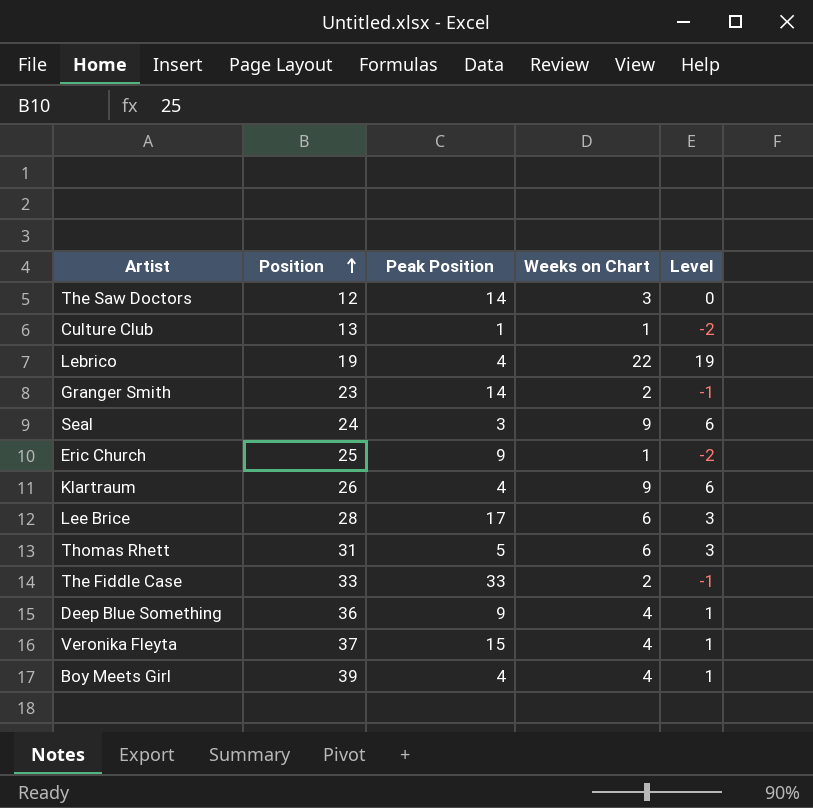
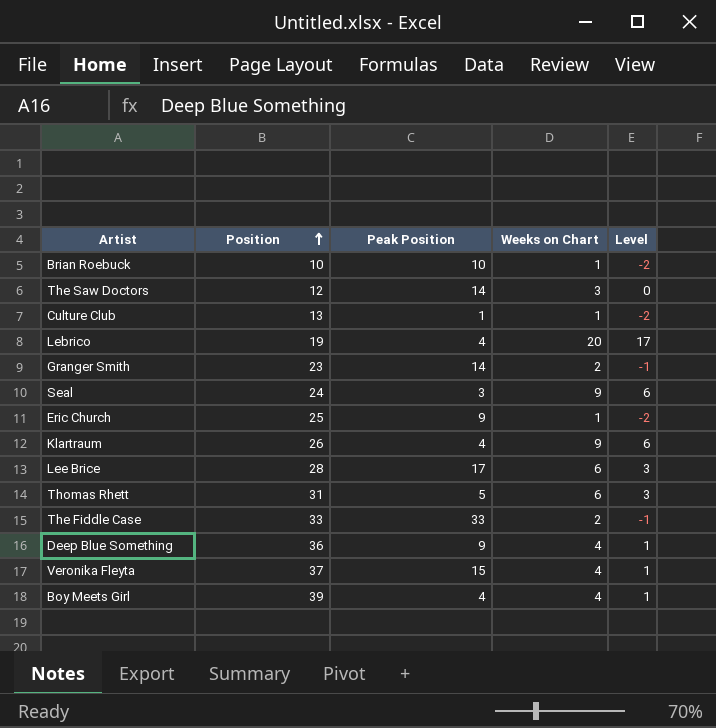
row Brian Roebuck: none -> 10 | 10 | 1 | -2
Lebrico | Weeks on Chart: 22 -> 20
Lebrico | Level: 19 -> 17

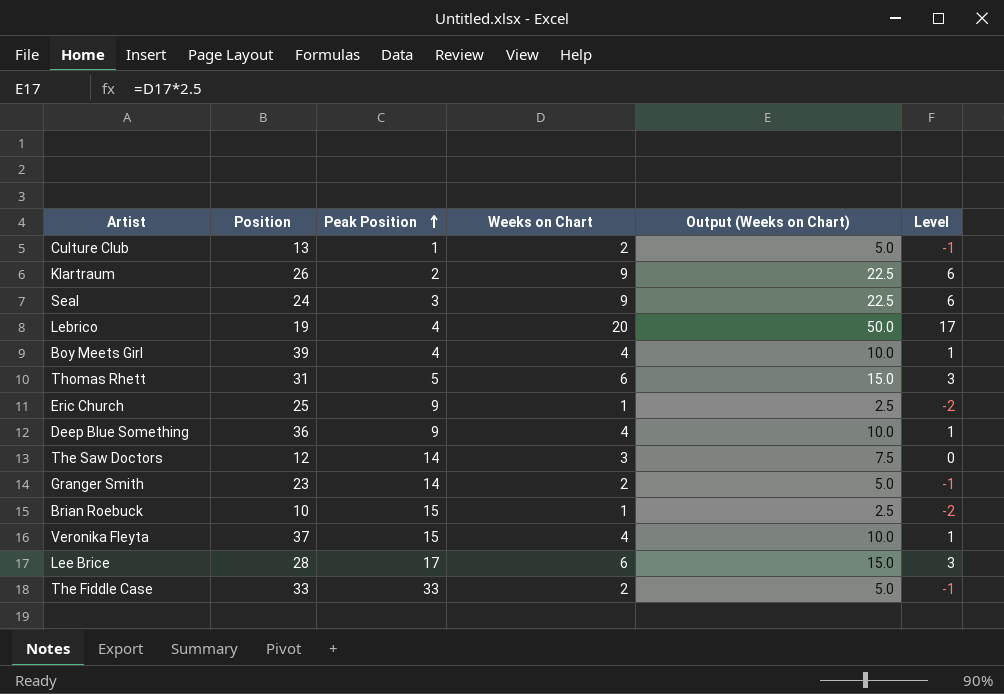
row order: Position ascending -> Peak Position ascending
column Output (Weeks on Chart) | formula: none -> [Weeks on Chart] * 2.5
Culture Club | Weeks on Chart: 1 -> 2
Culture Club | Level: -2 -> -1
Klartraum | Peak Position: 4 -> 2
Brian Roebuck | Peak Position: 10 -> 15

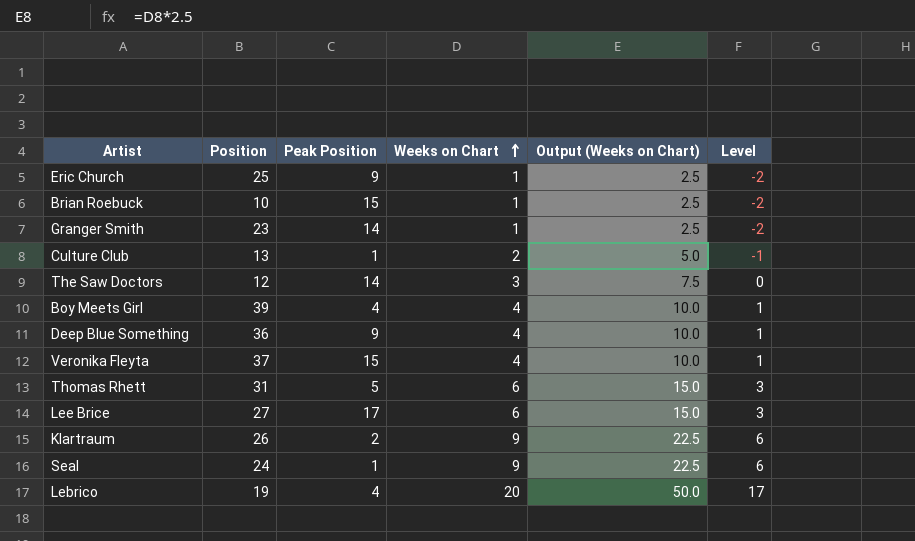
row order: Peak Position ascending -> Weeks on Chart ascending
row The Fiddle Case: 33 | 33 | 2 | 5.0 | -1 -> none
Granger Smith | Weeks on Chart: 2 -> 1
Granger Smith | Output (Weeks on Chart): 5.0 -> 2.5
Granger Smith | Level: -1 -> -2
Lee Brice | Position: 28 -> 27
Seal | Peak Position: 3 -> 1

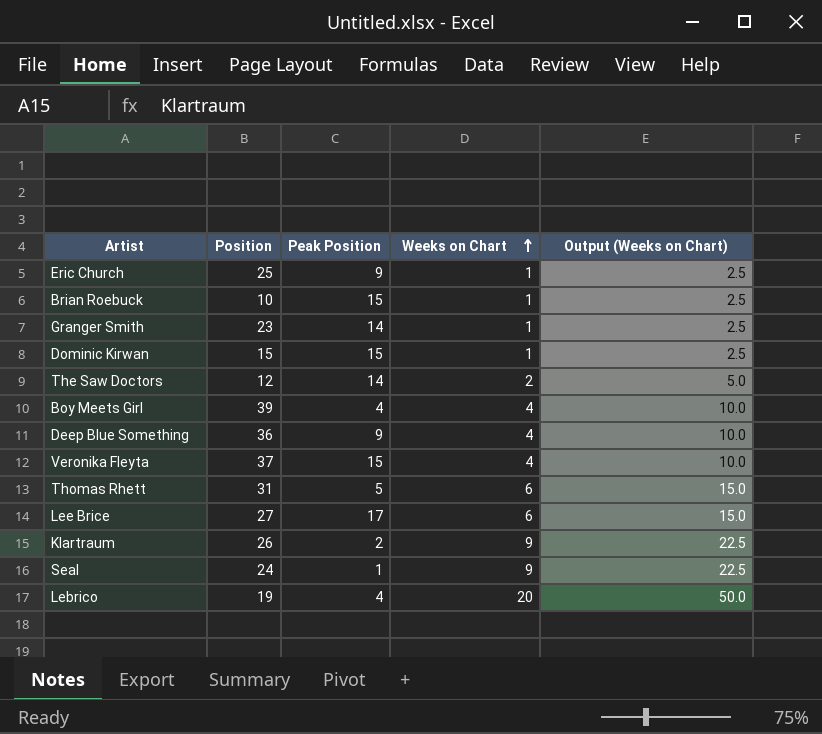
column Level | formula: [Weeks on Chart] - 3 -> none
row Culture Club: 13 | 1 | 2 | 5.0 | -1 -> none
row Dominic Kirwan: none -> 15 | 15 | 1 | 2.5
The Saw Doctors | Weeks on Chart: 3 -> 2
The Saw Doctors | Output (Weeks on Chart): 7.5 -> 5.0

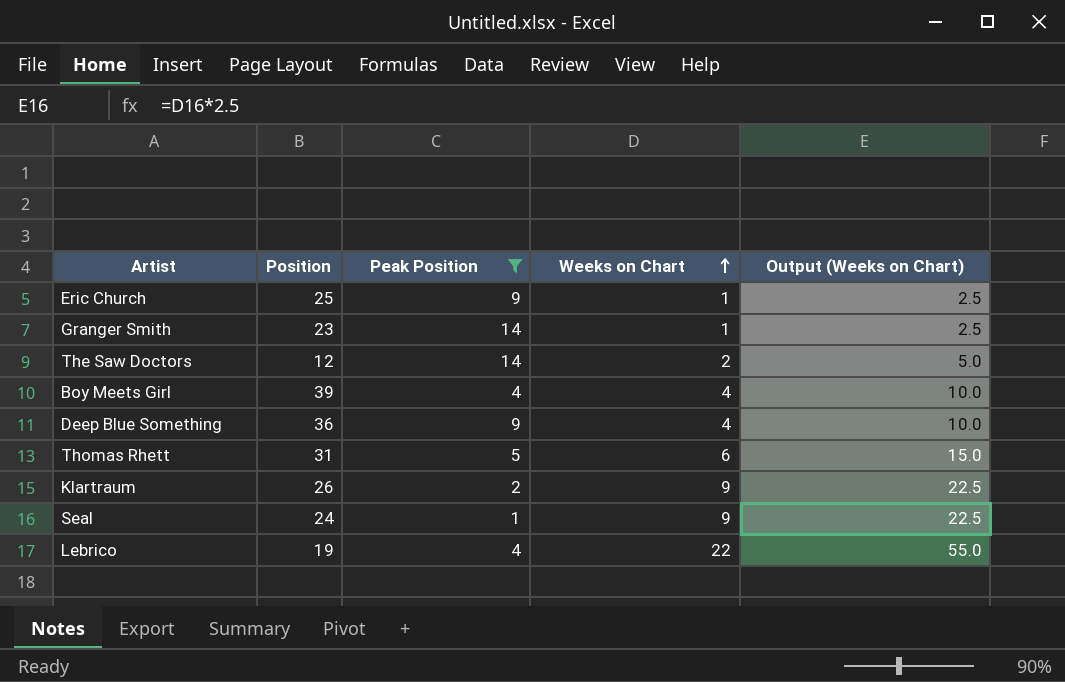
filter: none -> Peak Position <= 14
Lebrico | Weeks on Chart: 20 -> 22
Lebrico | Output (Weeks on Chart): 50.0 -> 55.0

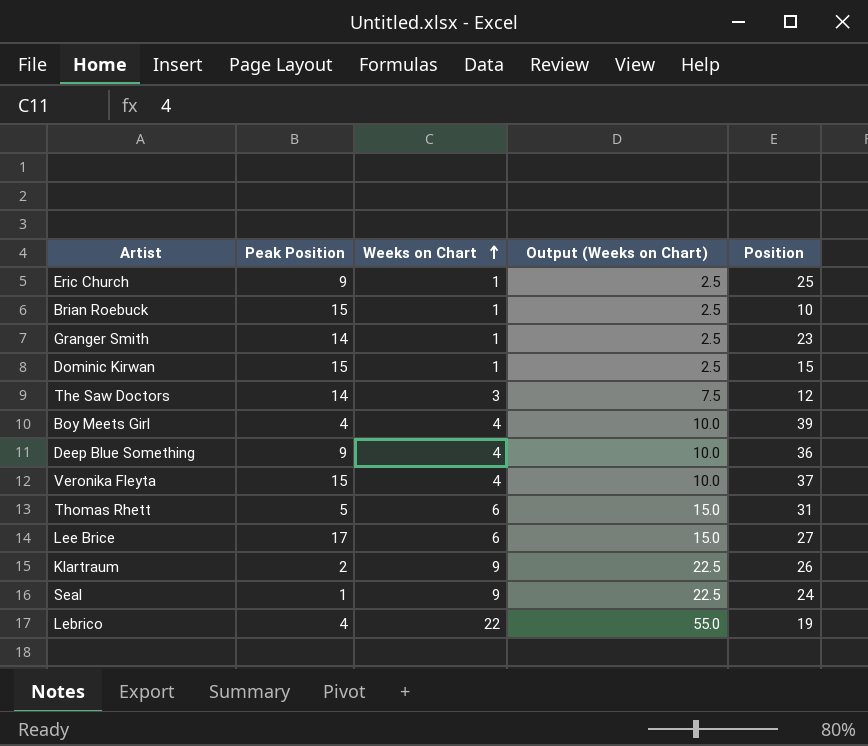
filter: Peak Position <= 14 -> none
column Position | position: 2 -> 5
The Saw Doctors | Weeks on Chart: 2 -> 3
The Saw Doctors | Output (Weeks on Chart): 5.0 -> 7.5

